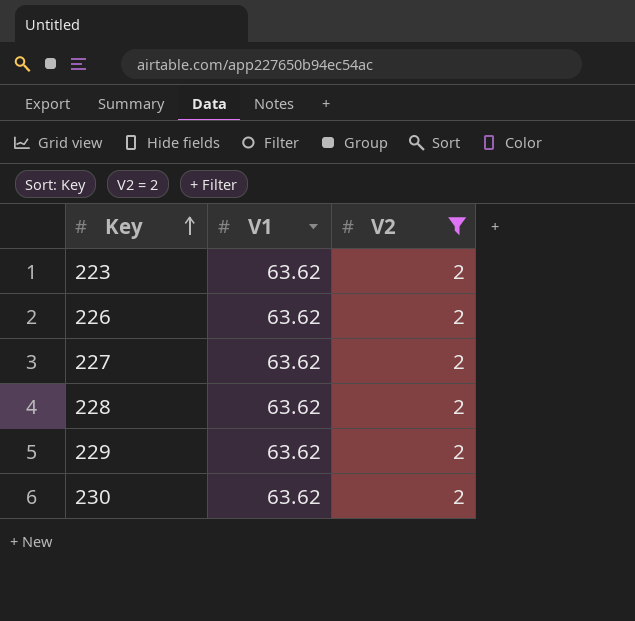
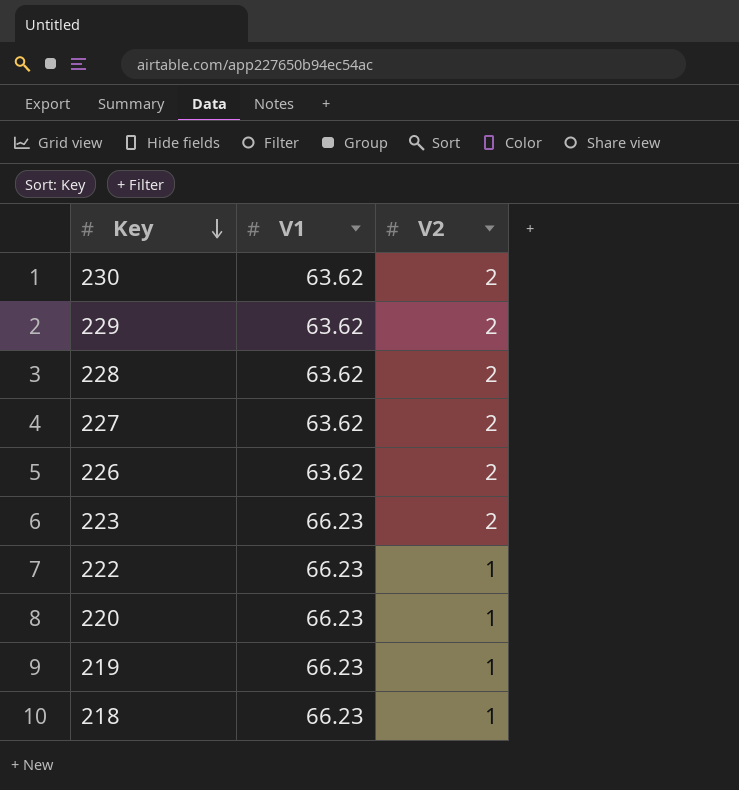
filter: V2 = 2 -> none
row order: Key ascending -> Key descending
223 | V1: 63.62 -> 66.23

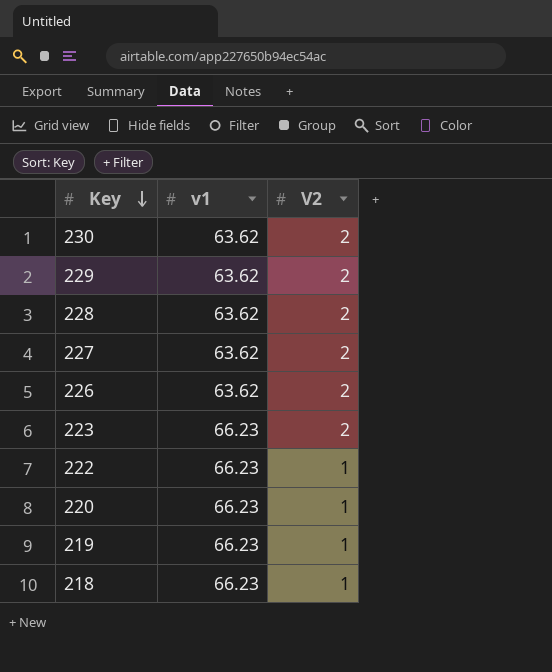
column name: V1 -> v1

